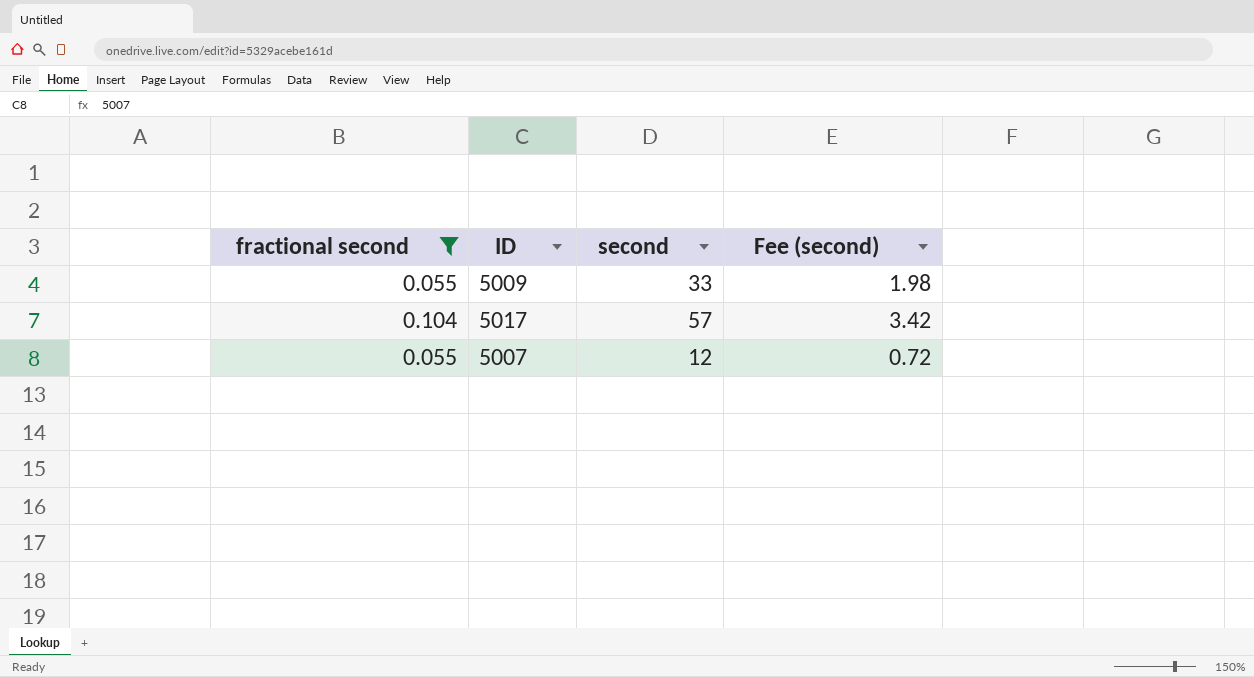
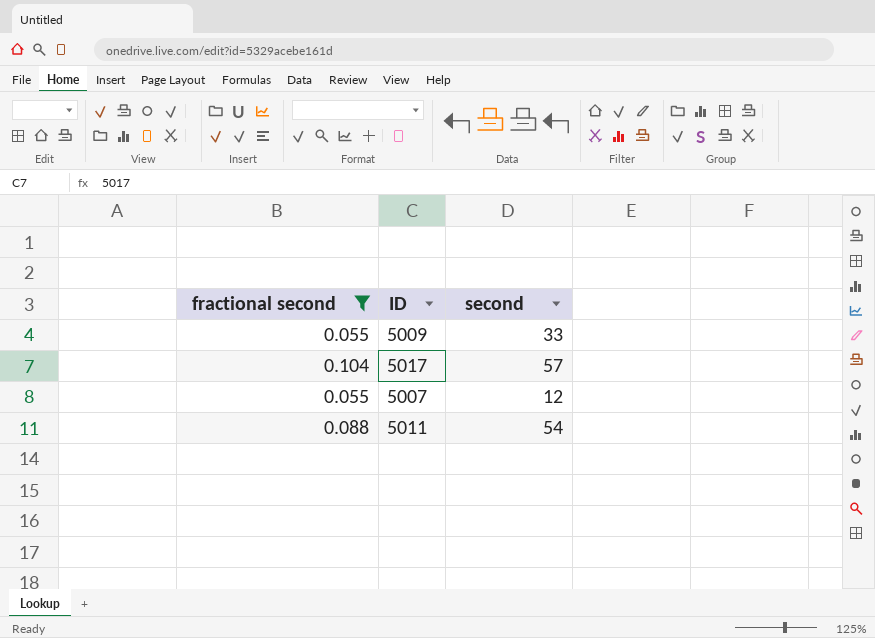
column Fee (second) | formula: [second] * 0.06 -> none
row 5011: none -> 0.088 | 54

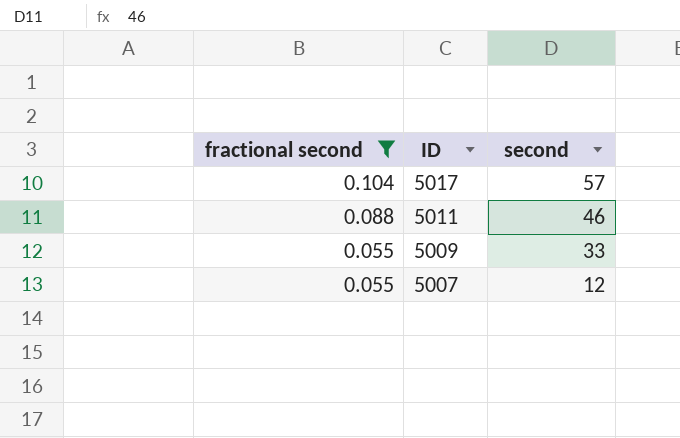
row order: none -> fractional second descending
5011 | second: 54 -> 46

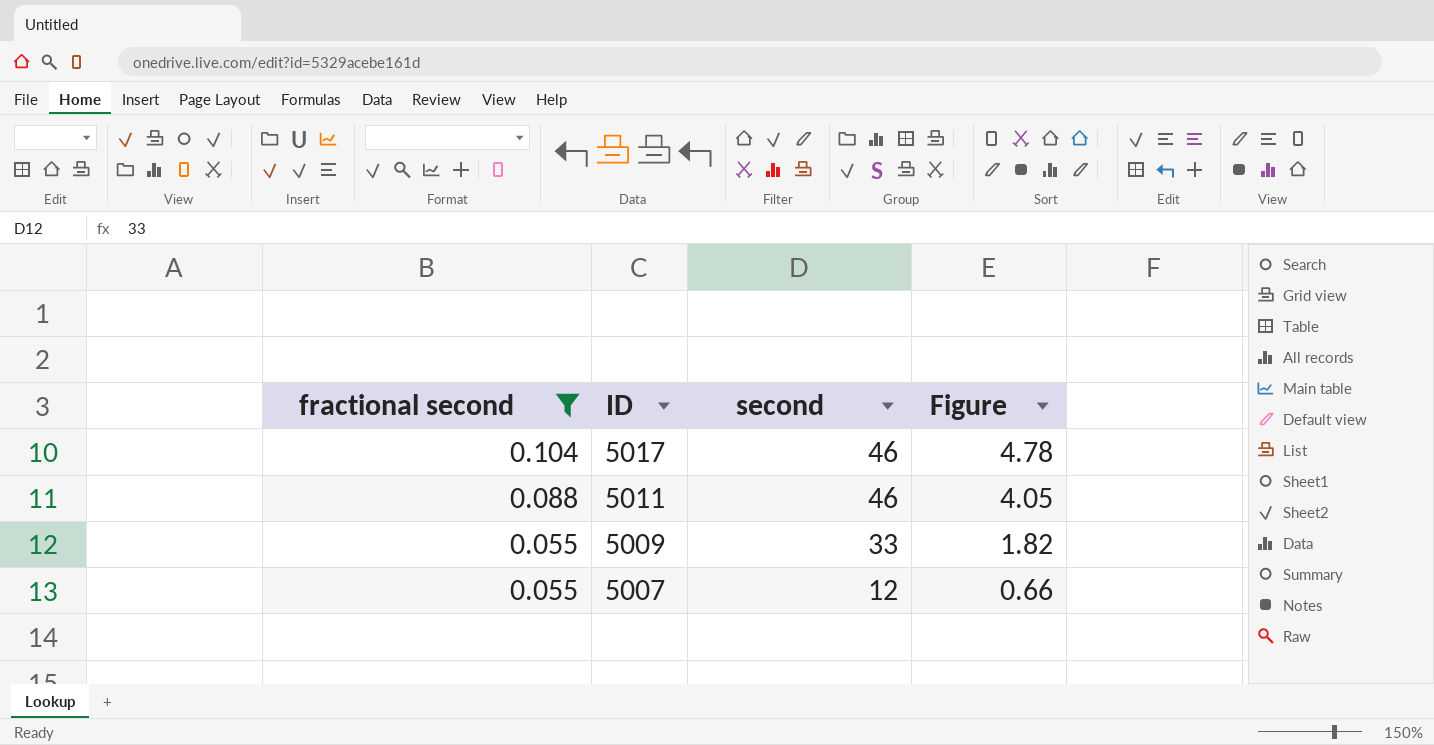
column Figure | formula: none -> [fractional second] * [second]
5017 | second: 57 -> 46

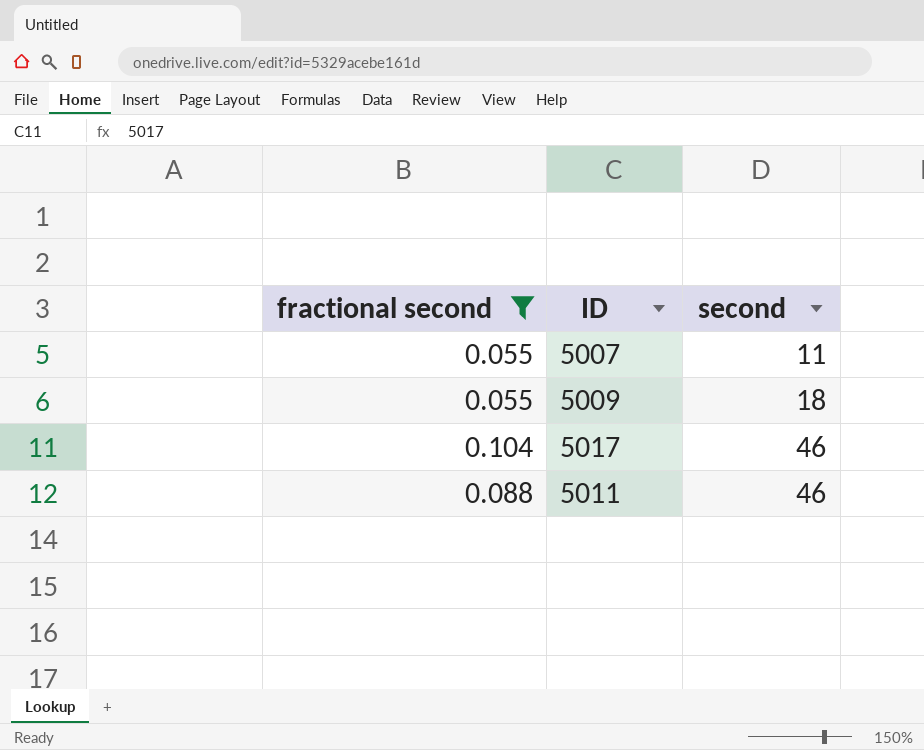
row order: fractional second descending -> second ascending
column Figure | formula: [fractional second] * [second] -> none
5007 | second: 12 -> 11
5009 | second: 33 -> 18

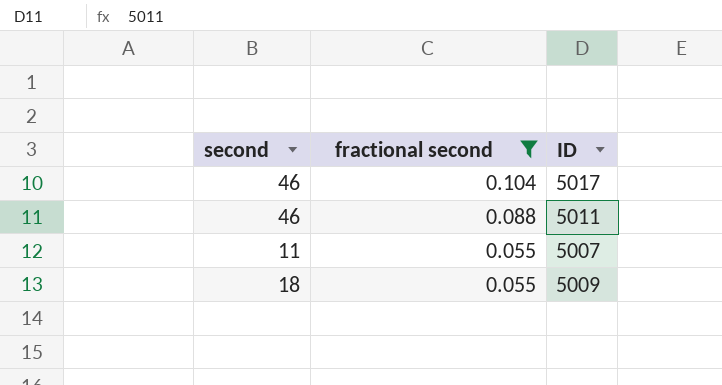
row order: second ascending -> fractional second descending
column second | position: 3 -> 1

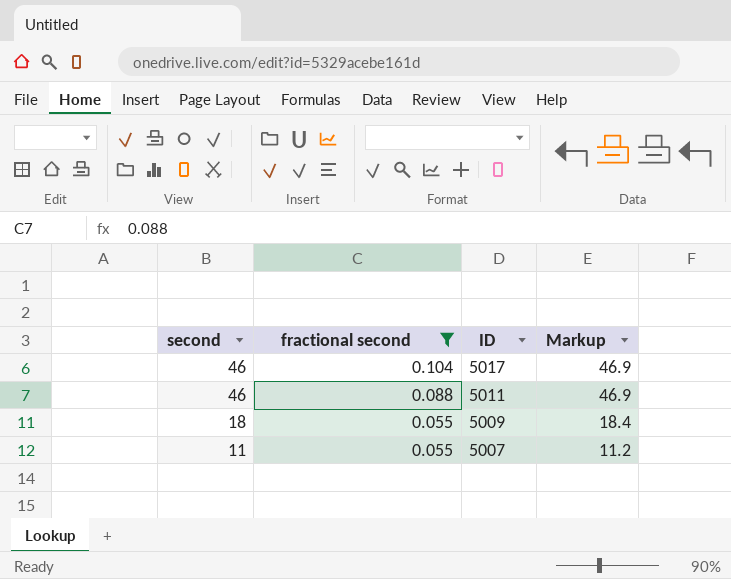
row order: fractional second descending -> second descending
column Markup | formula: none -> [second] * 1.02

